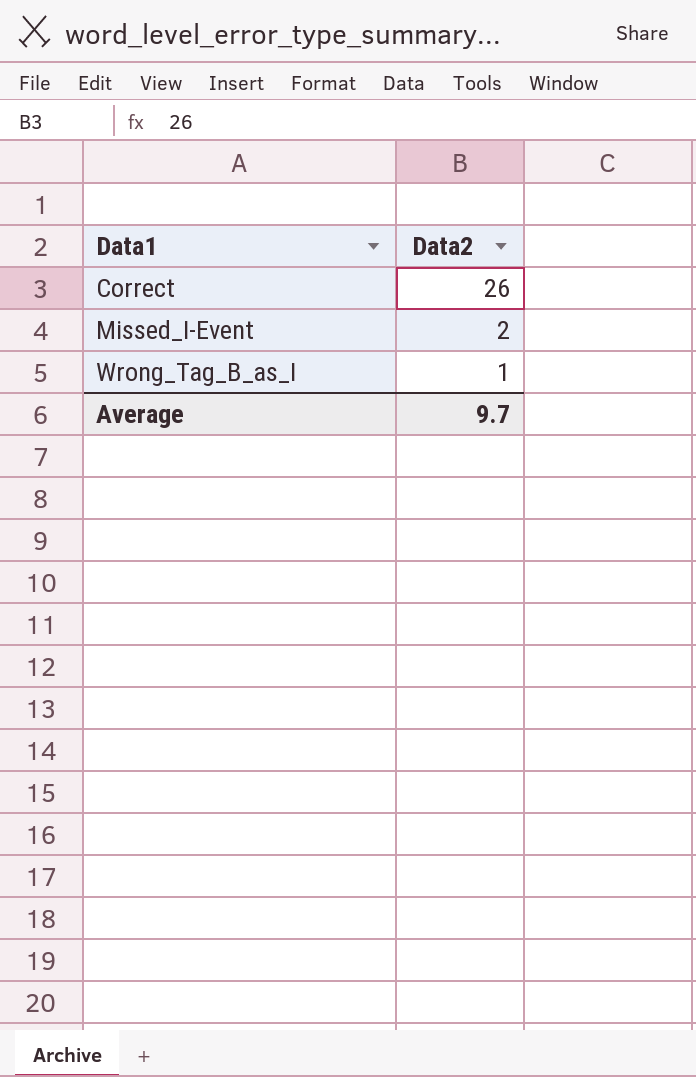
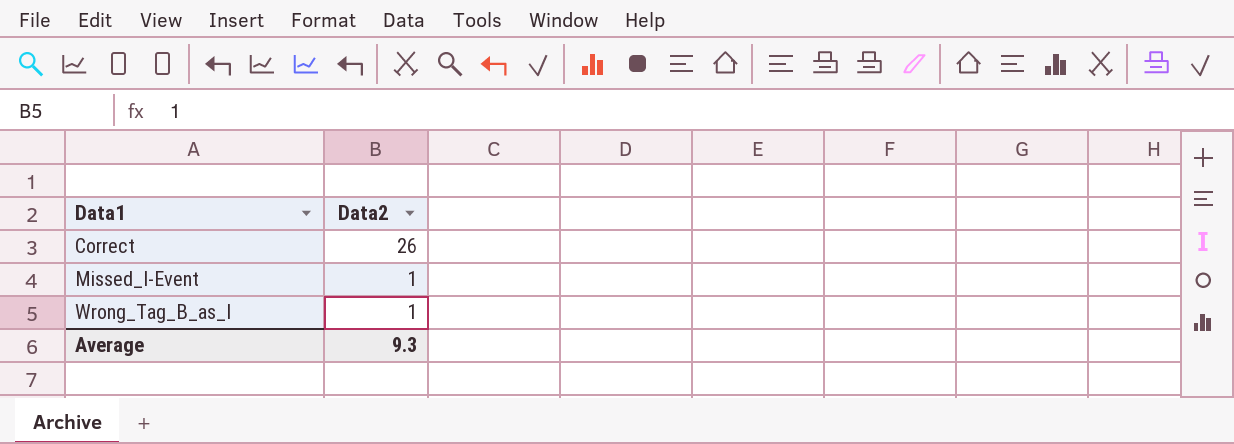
Missed_I-Event | Data2: 2 -> 1
Average | Data2: 9.7 -> 9.3

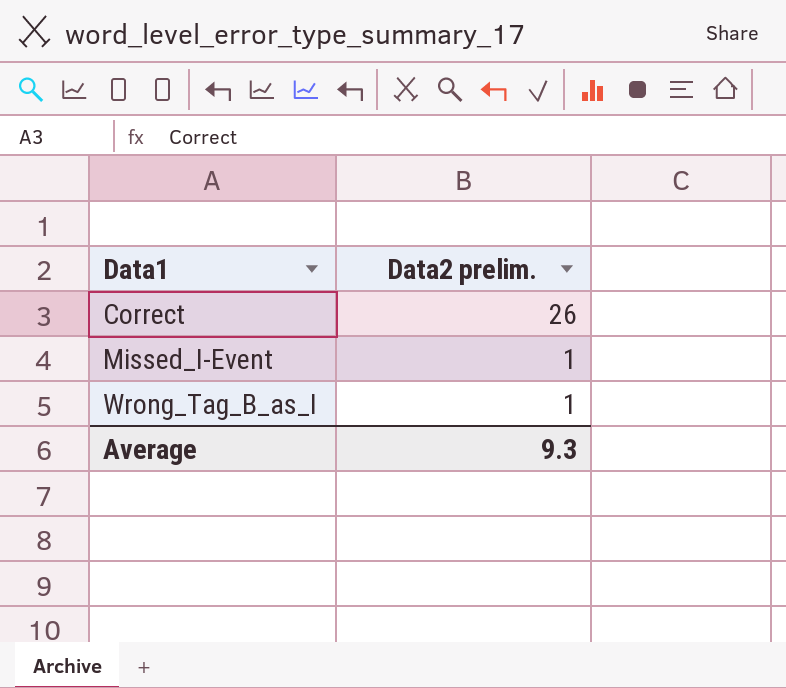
column name: Data2 -> Data2 prelim.

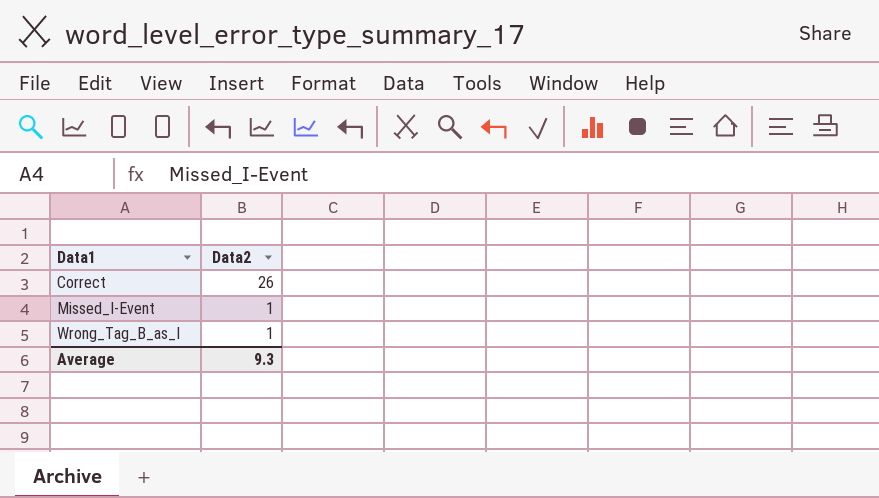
column name: Data2 prelim. -> Data2

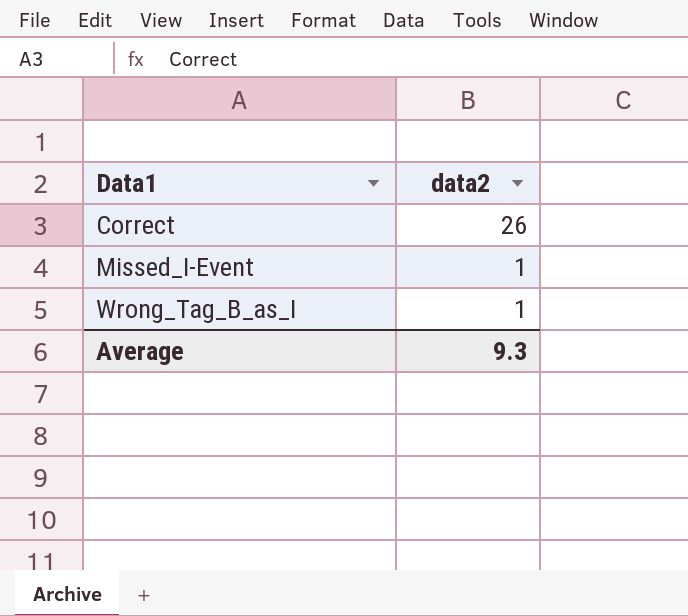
column name: Data2 -> data2

